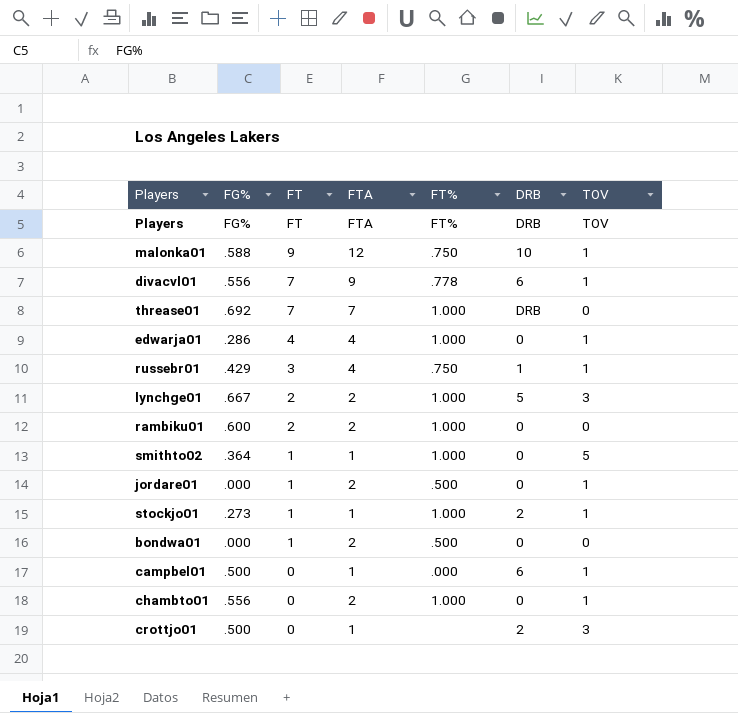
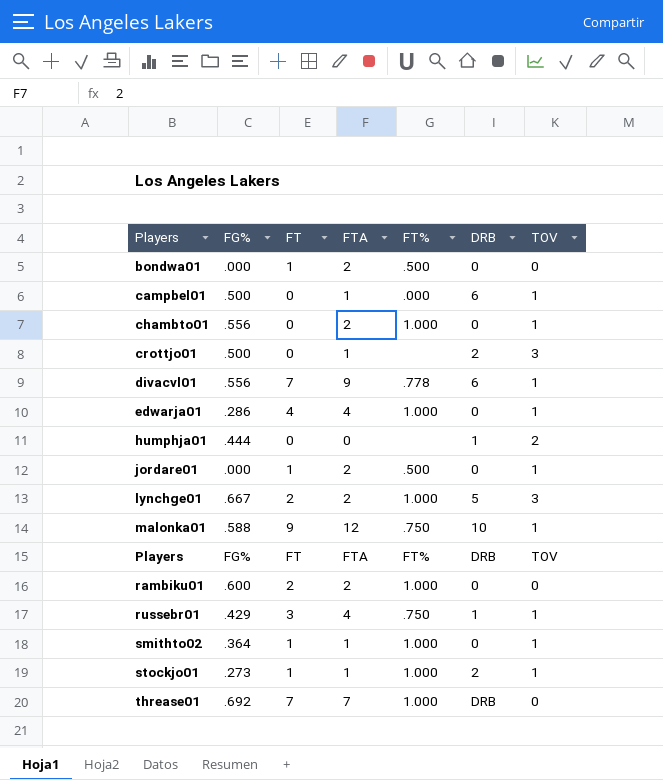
row order: FT descending -> Players ascending
row humphja01: none -> .444 | 0 | 0 | none | 1 | 2
smithto02 | TOV: 5 -> 1

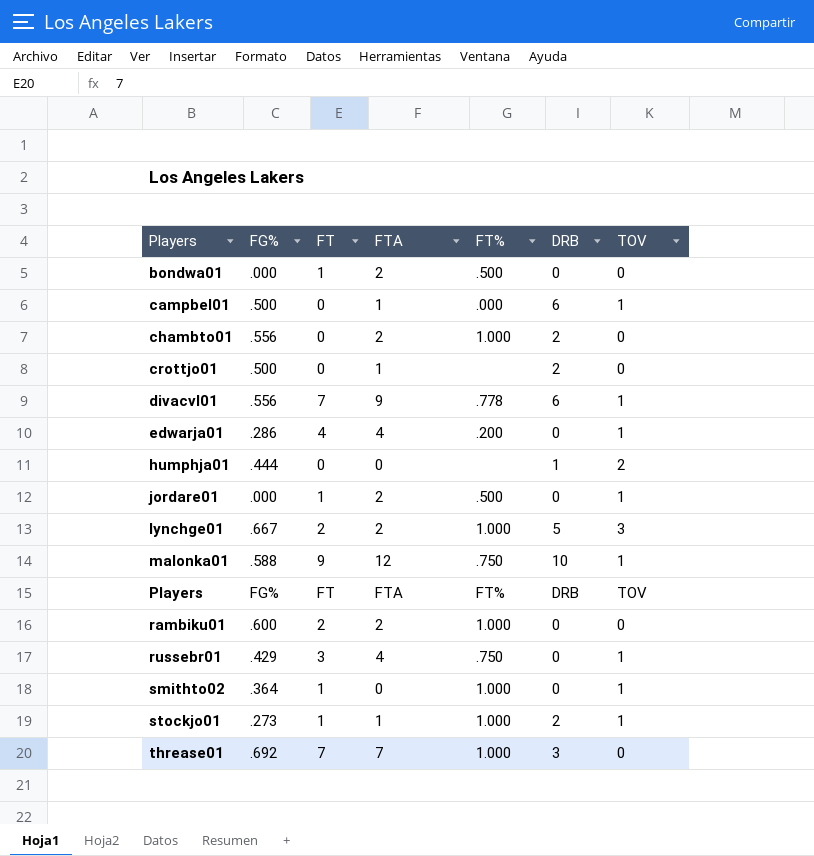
chambto01 | DRB: 0 -> 2
chambto01 | TOV: 1 -> 0
crottjo01 | TOV: 3 -> 0
edwarja01 | FT%: 1.000 -> .200
russebr01 | DRB: 1 -> 0
smithto02 | FTA: 1 -> 0
threase01 | DRB: DRB -> 3

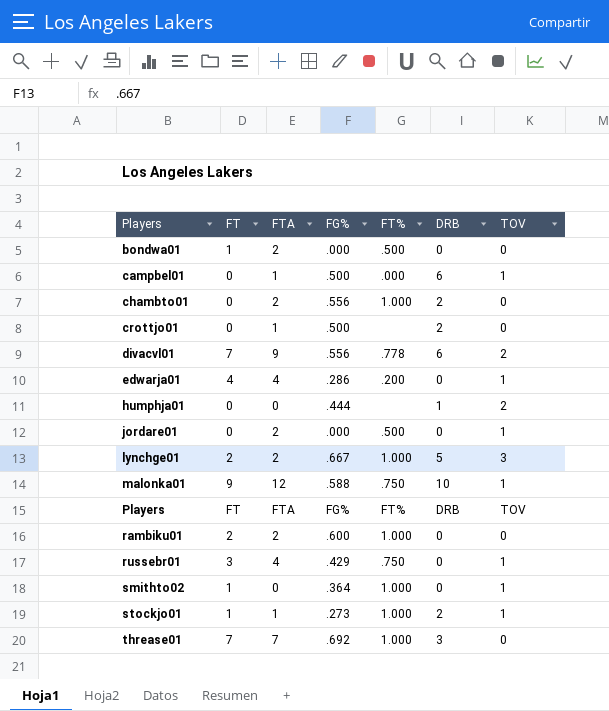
column FG% | position: 2 -> 4
divacvl01 | TOV: 1 -> 2
jordare01 | FT: 1 -> 0

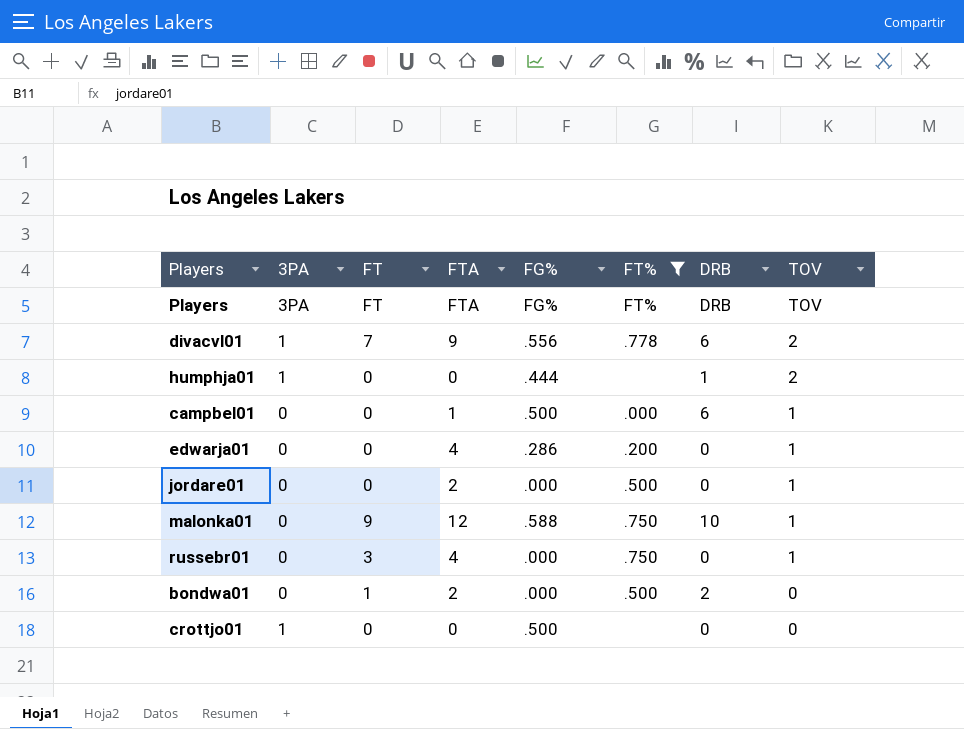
filter: none -> FT% != 1.000
row order: Players ascending -> TOV descending
column 3PA | position: none -> 2
edwarja01 | FT: 4 -> 0
russebr01 | FG%: .429 -> .000
bondwa01 | DRB: 0 -> 2
crottjo01 | FTA: 1 -> 0
crottjo01 | DRB: 2 -> 0

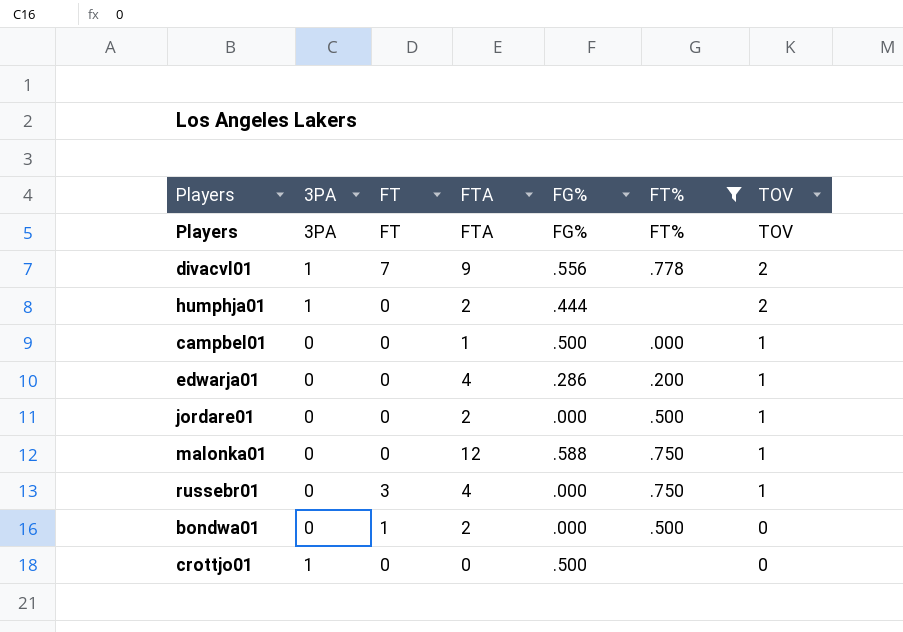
column DRB | position: 7 -> none
humphja01 | FTA: 0 -> 2
malonka01 | FT: 9 -> 0

